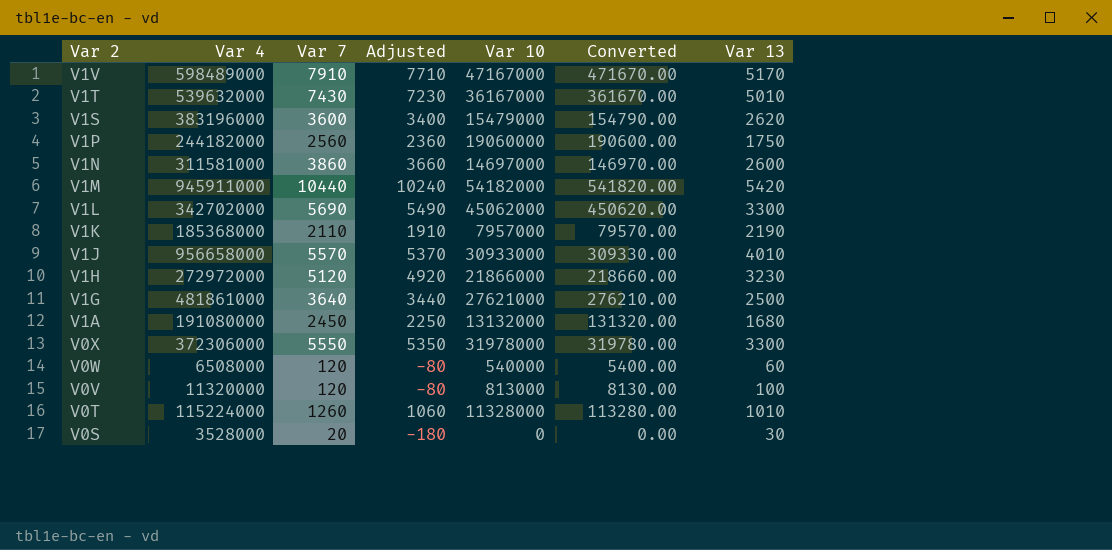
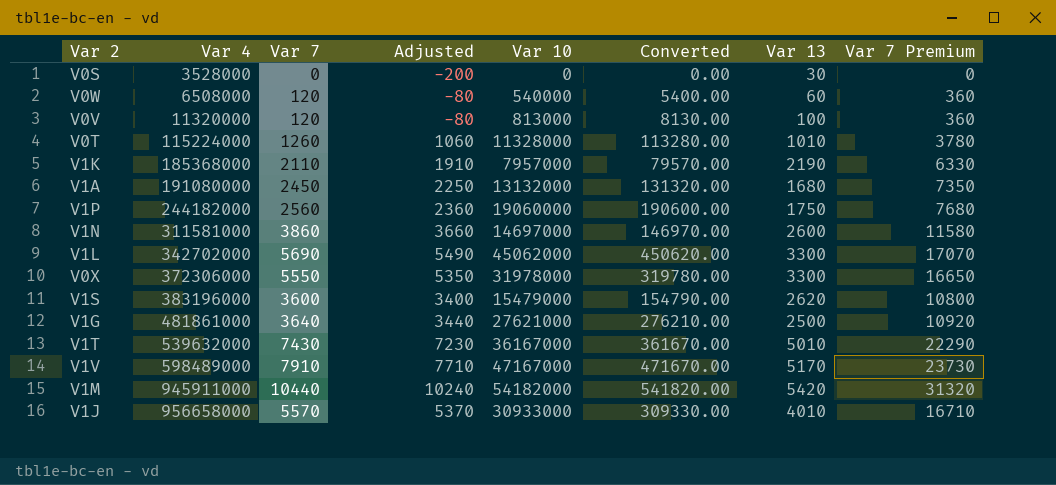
row order: Var 2 descending -> Var 4 ascending
column Var 7 Premium | formula: none -> [Var 7] * 3
row V1H: 272972000 | 5120 | 4920 | 21866000 | 218660.00 | 3230 -> none
V0S | Var 7: 20 -> 0
V0S | Adjusted: -180 -> -200

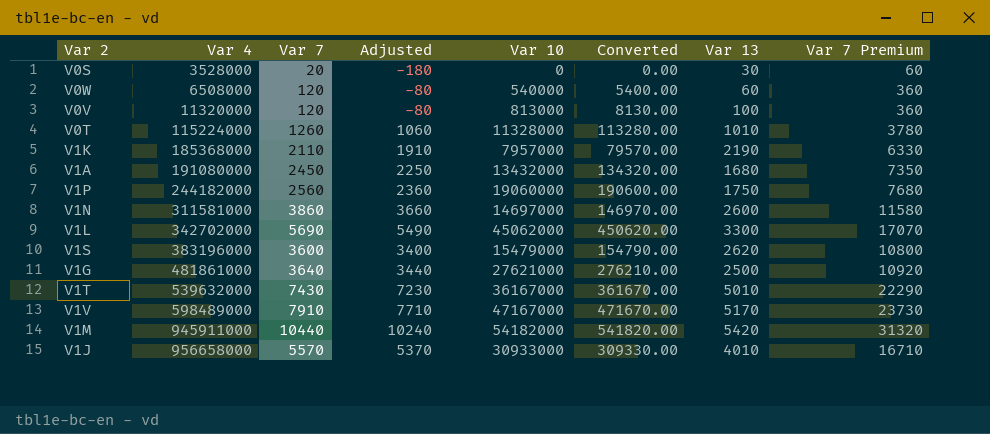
row V0X: 372306000 | 5550 | 5350 | 31978000 | 319780.00 | 3300 | 16650 -> none
V0S | Var 7: 0 -> 20
V0S | Adjusted: -200 -> -180
V0S | Var 7 Premium: 0 -> 60
V1A | Var 10: 13132000 -> 13432000
V1A | Converted: 131320.00 -> 134320.00

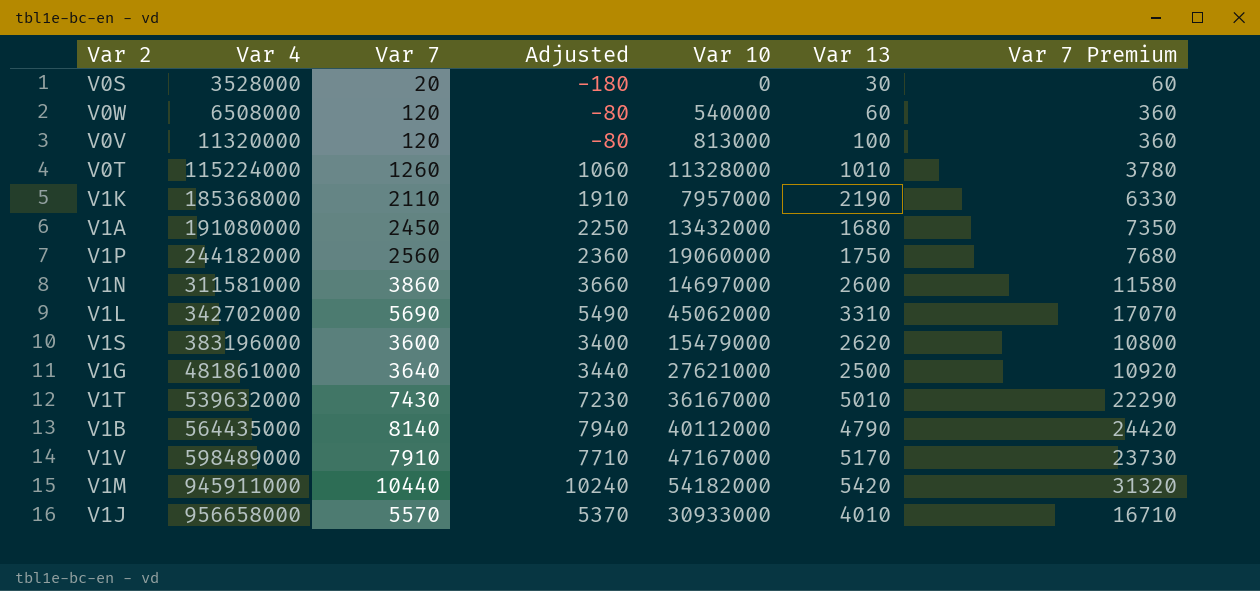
column Converted | formula: [Var 10] * 0.01 -> none
V1L | Var 13: 3300 -> 3310
row V1B: none -> 564435000 | 8140 | 7940 | 40112000 | 4790 | 24420

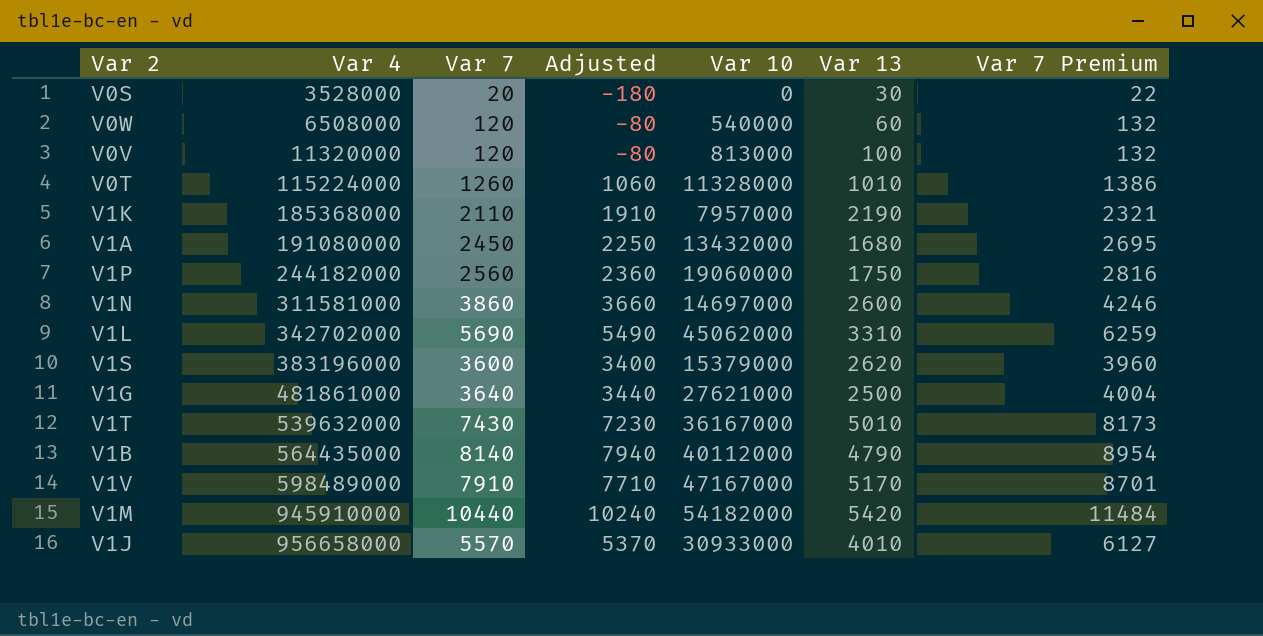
column Var 7 Premium | formula: [Var 7] * 3 -> [Var 7] * 1.1
V1S | Var 10: 15479000 -> 15379000
V1M | Var 4: 945911000 -> 945910000

